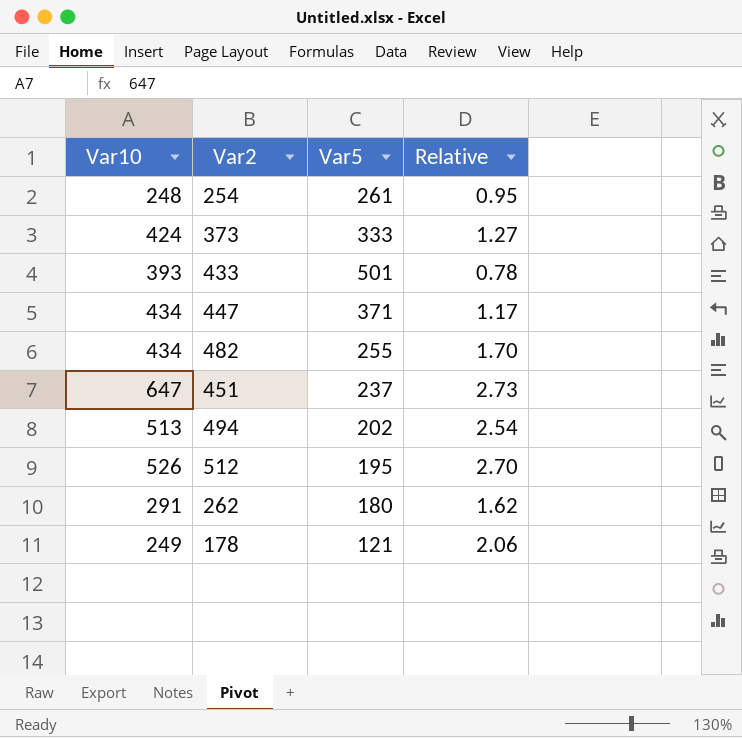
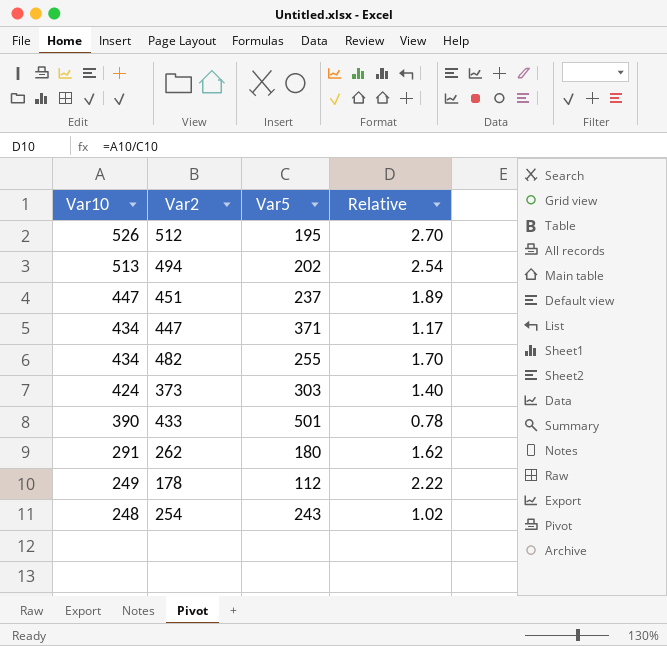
row order: none -> Var10 descending
451 | Var10: 647 -> 447
451 | Relative: 2.73 -> 1.89
373 | Var5: 333 -> 303
373 | Relative: 1.27 -> 1.40
433 | Var10: 393 -> 390
178 | Var5: 121 -> 112
178 | Relative: 2.06 -> 2.22
254 | Var5: 261 -> 243
254 | Relative: 0.95 -> 1.02

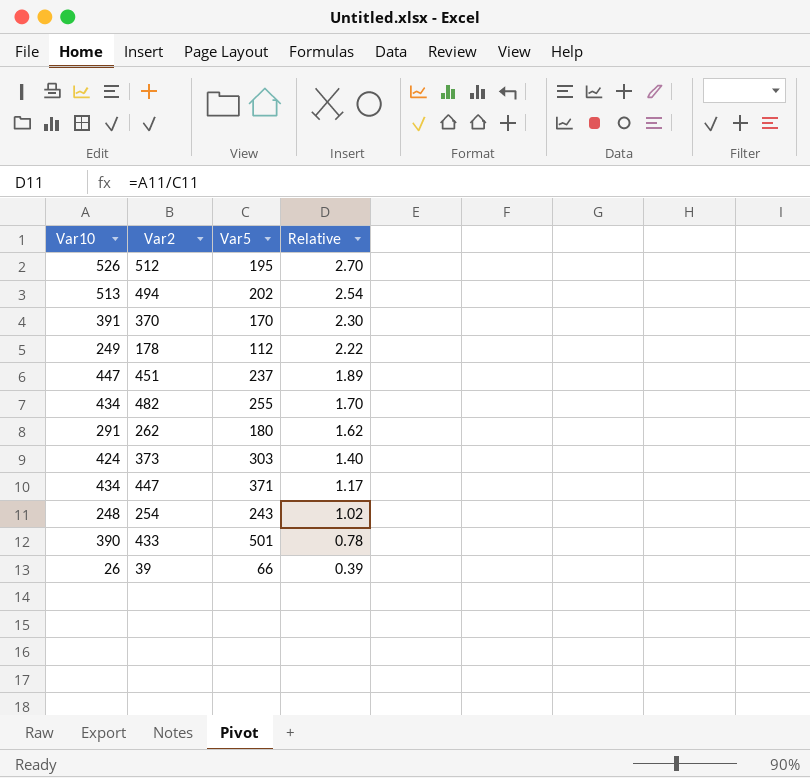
row order: Var10 descending -> Relative descending
row 370: none -> 391 | 170 | 2.30
row 39: none -> 26 | 66 | 0.39

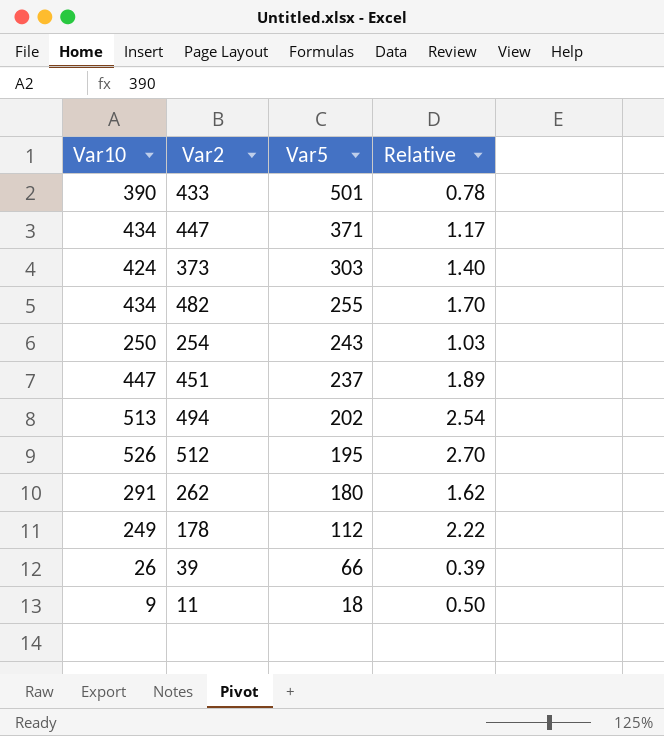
row order: Relative descending -> Var5 descending
row 370: 391 | 170 | 2.30 -> none
254 | Var10: 248 -> 250
254 | Relative: 1.02 -> 1.03
row 11: none -> 9 | 18 | 0.50

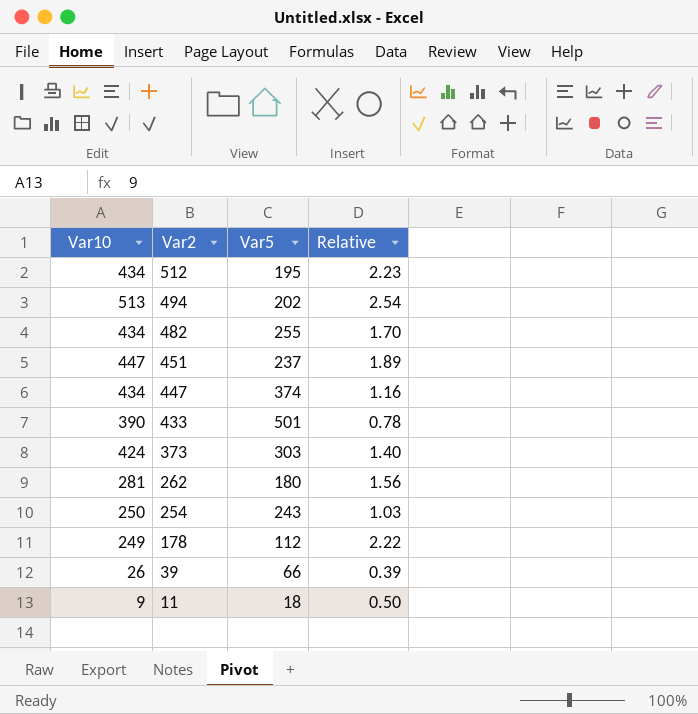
row order: Var5 descending -> Var2 descending
512 | Var10: 526 -> 434
512 | Relative: 2.70 -> 2.23
447 | Var5: 371 -> 374
447 | Relative: 1.17 -> 1.16
262 | Var10: 291 -> 281
262 | Relative: 1.62 -> 1.56

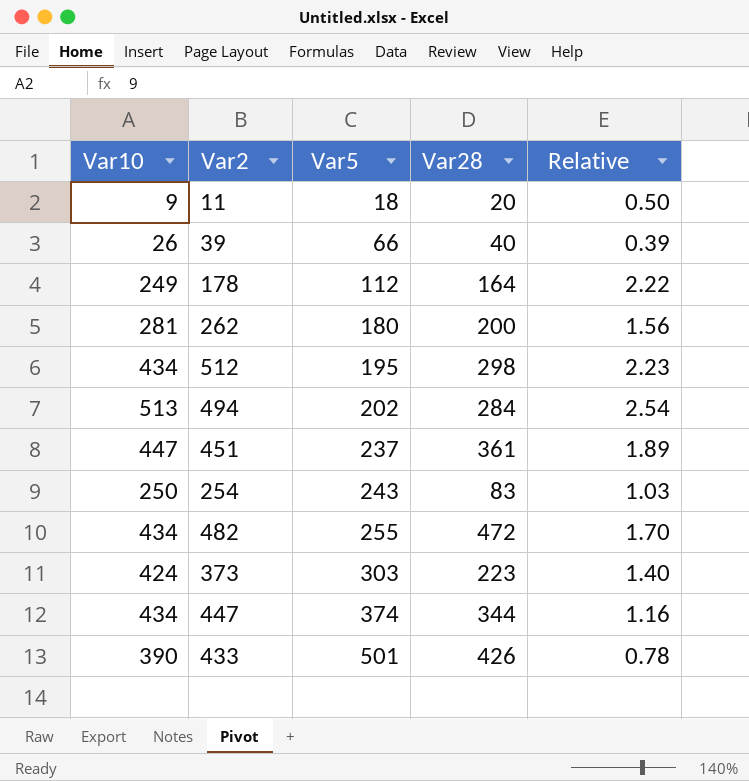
row order: Var2 descending -> Var5 ascending
column Var28 | position: none -> 4

